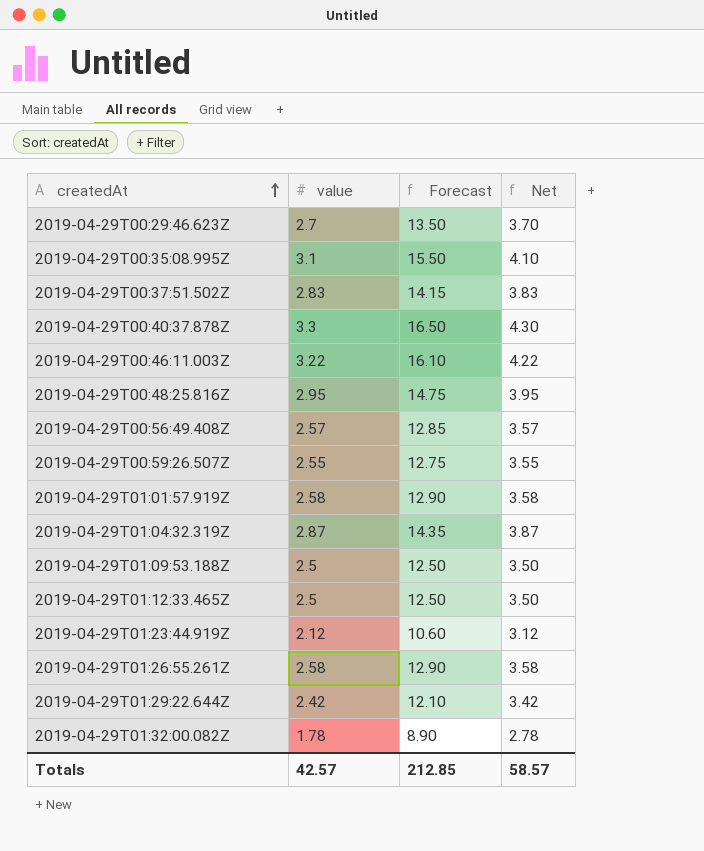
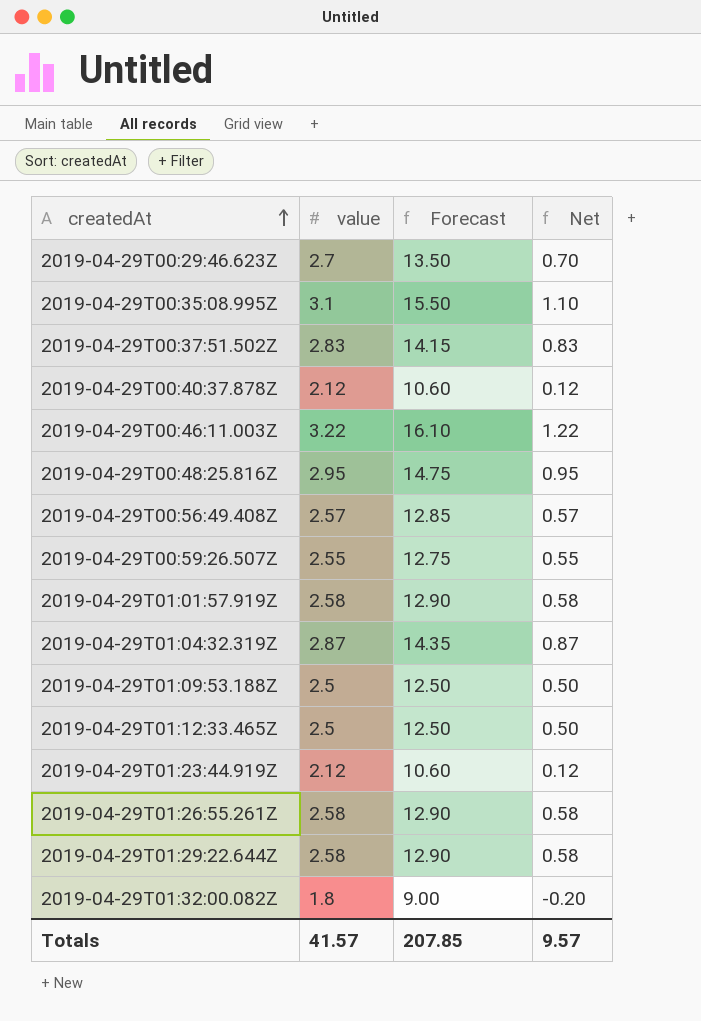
column Net | formula: [value] + 1 -> [value] - 2
2019-04-29T00:40:37.878Z | value: 3.3 -> 2.12
2019-04-29T00:40:37.878Z | Forecast: 16.50 -> 10.60
2019-04-29T01:29:22.644Z | value: 2.42 -> 2.58
2019-04-29T01:29:22.644Z | Forecast: 12.10 -> 12.90
2019-04-29T01:32:00.082Z | value: 1.78 -> 1.8
2019-04-29T01:32:00.082Z | Forecast: 8.90 -> 9.00
Totals | value: 42.57 -> 41.57
Totals | Forecast: 212.85 -> 207.85
Totals | Net: 58.57 -> 9.57

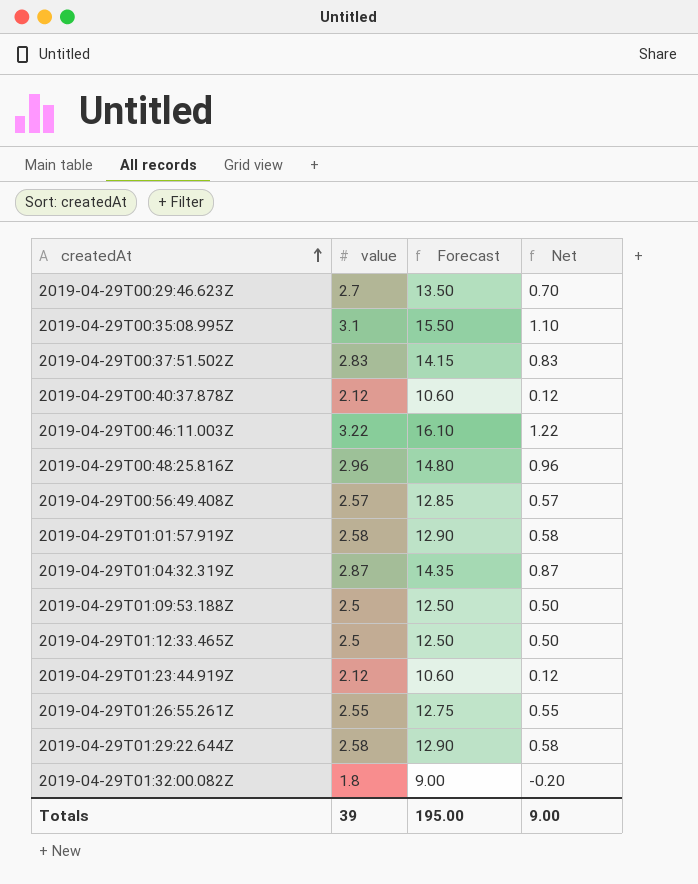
row 2019-04-29T00:59:26.507Z: 2.55 | 12.75 | 0.55 -> none
2019-04-29T00:48:25.816Z | value: 2.95 -> 2.96
2019-04-29T00:48:25.816Z | Forecast: 14.75 -> 14.80
2019-04-29T00:48:25.816Z | Net: 0.95 -> 0.96
2019-04-29T01:26:55.261Z | value: 2.58 -> 2.55
2019-04-29T01:26:55.261Z | Forecast: 12.90 -> 12.75
2019-04-29T01:26:55.261Z | Net: 0.58 -> 0.55
Totals | value: 41.57 -> 39
Totals | Forecast: 207.85 -> 195.00
Totals | Net: 9.57 -> 9.00

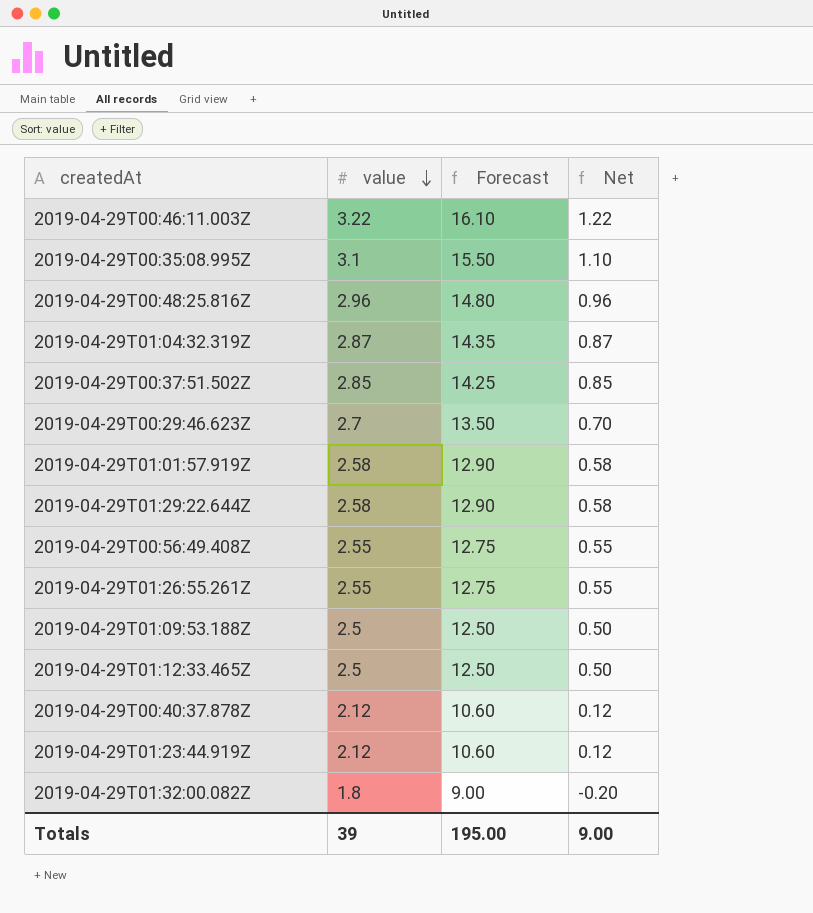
row order: createdAt ascending -> value descending
2019-04-29T00:37:51.502Z | value: 2.83 -> 2.85
2019-04-29T00:37:51.502Z | Forecast: 14.15 -> 14.25
2019-04-29T00:37:51.502Z | Net: 0.83 -> 0.85
2019-04-29T00:56:49.408Z | value: 2.57 -> 2.55
2019-04-29T00:56:49.408Z | Forecast: 12.85 -> 12.75
2019-04-29T00:56:49.408Z | Net: 0.57 -> 0.55

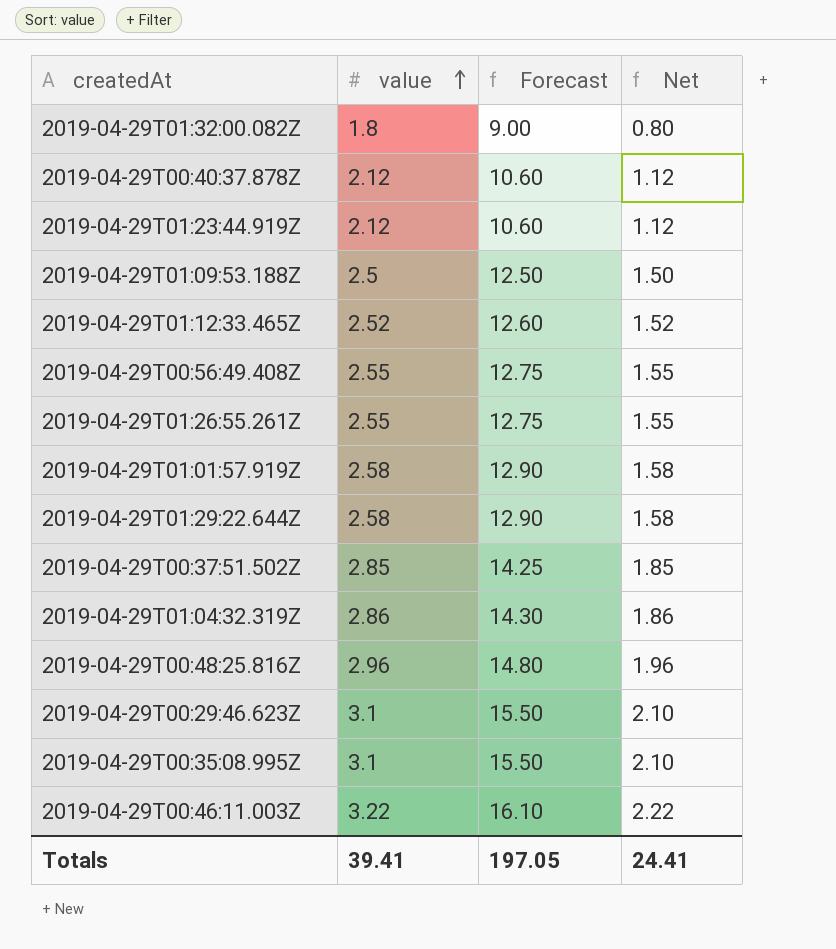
row order: value descending -> value ascending
column Net | formula: [value] - 2 -> [value] - 1
2019-04-29T01:12:33.465Z | value: 2.5 -> 2.52
2019-04-29T01:12:33.465Z | Forecast: 12.50 -> 12.60
2019-04-29T01:04:32.319Z | value: 2.87 -> 2.86
2019-04-29T01:04:32.319Z | Forecast: 14.35 -> 14.30
2019-04-29T00:29:46.623Z | value: 2.7 -> 3.1
2019-04-29T00:29:46.623Z | Forecast: 13.50 -> 15.50
Totals | value: 39 -> 39.41
Totals | Forecast: 195.00 -> 197.05
Totals | Net: 9.00 -> 24.41

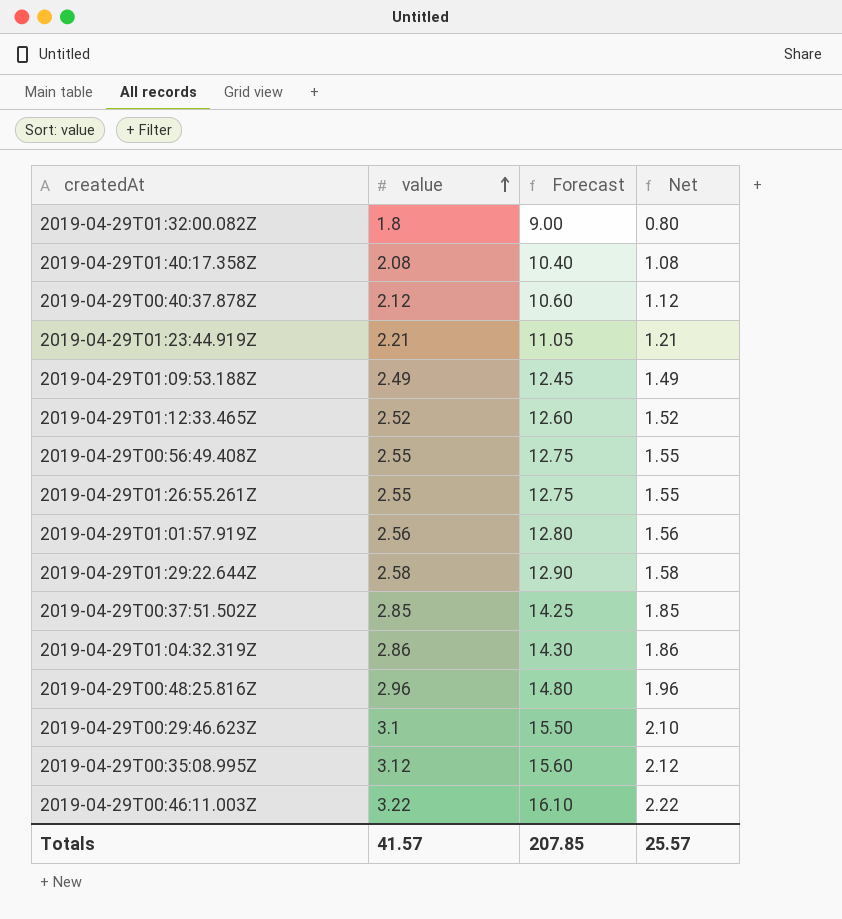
row 2019-04-29T01:40:17.358Z: none -> 2.08 | 10.40 | 1.08
2019-04-29T01:23:44.919Z | value: 2.12 -> 2.21
2019-04-29T01:23:44.919Z | Forecast: 10.60 -> 11.05
2019-04-29T01:23:44.919Z | Net: 1.12 -> 1.21
2019-04-29T01:09:53.188Z | value: 2.5 -> 2.49
2019-04-29T01:09:53.188Z | Forecast: 12.50 -> 12.45
2019-04-29T01:09:53.188Z | Net: 1.50 -> 1.49
2019-04-29T01:01:57.919Z | value: 2.58 -> 2.56
2019-04-29T01:01:57.919Z | Forecast: 12.90 -> 12.80
2019-04-29T01:01:57.919Z | Net: 1.58 -> 1.56
2019-04-29T00:35:08.995Z | value: 3.1 -> 3.12
2019-04-29T00:35:08.995Z | Forecast: 15.50 -> 15.60
2019-04-29T00:35:08.995Z | Net: 2.10 -> 2.12
Totals | value: 39.41 -> 41.57
Totals | Forecast: 197.05 -> 207.85
Totals | Net: 24.41 -> 25.57

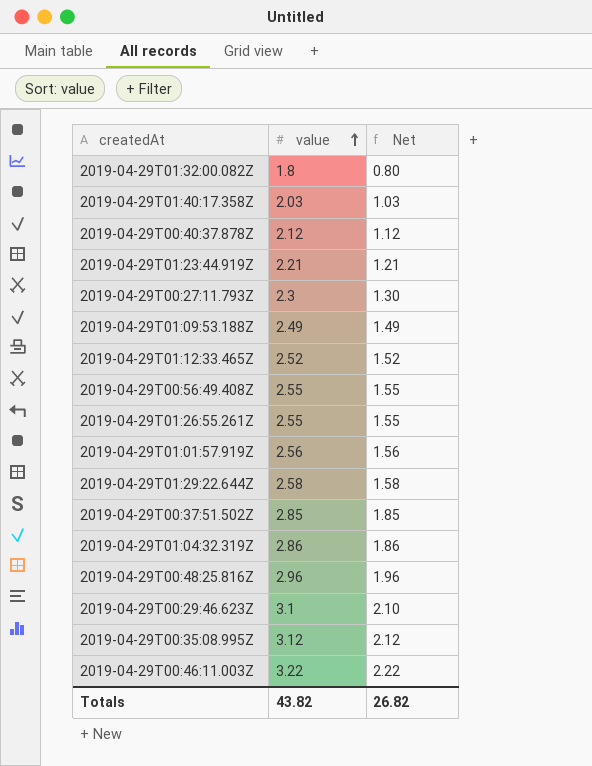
column Forecast | formula: [value] * 5 -> none
2019-04-29T01:40:17.358Z | value: 2.08 -> 2.03
2019-04-29T01:40:17.358Z | Net: 1.08 -> 1.03
row 2019-04-29T00:27:11.793Z: none -> 2.3 | 1.30
Totals | value: 41.57 -> 43.82
Totals | Net: 25.57 -> 26.82

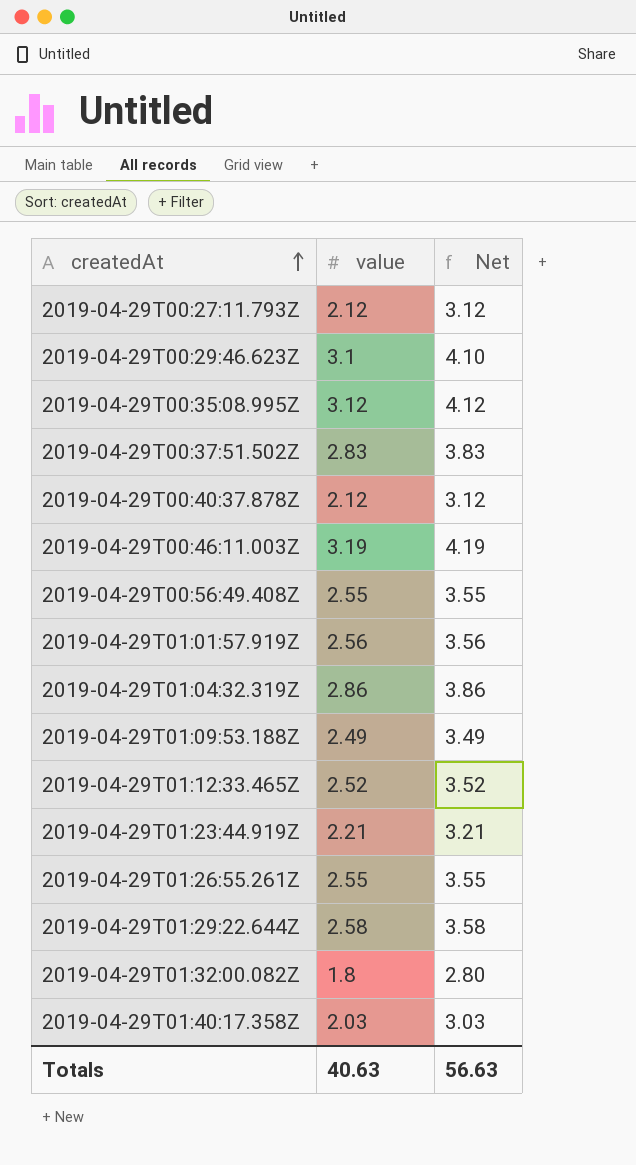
row order: value ascending -> createdAt ascending
column Net | formula: [value] - 1 -> [value] + 1
row 2019-04-29T00:48:25.816Z: 2.96 | 1.96 -> none
2019-04-29T00:27:11.793Z | value: 2.3 -> 2.12
2019-04-29T00:37:51.502Z | value: 2.85 -> 2.83
2019-04-29T00:46:11.003Z | value: 3.22 -> 3.19
Totals | value: 43.82 -> 40.63
Totals | Net: 26.82 -> 56.63

